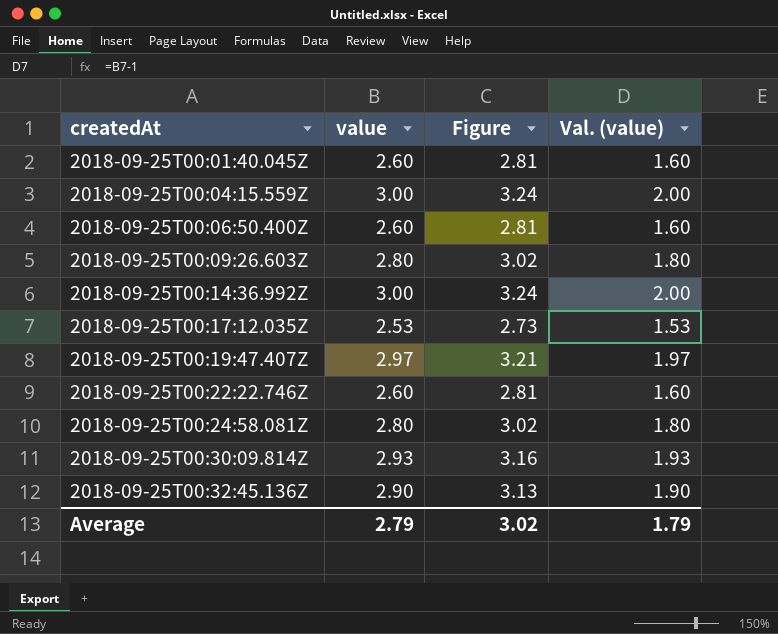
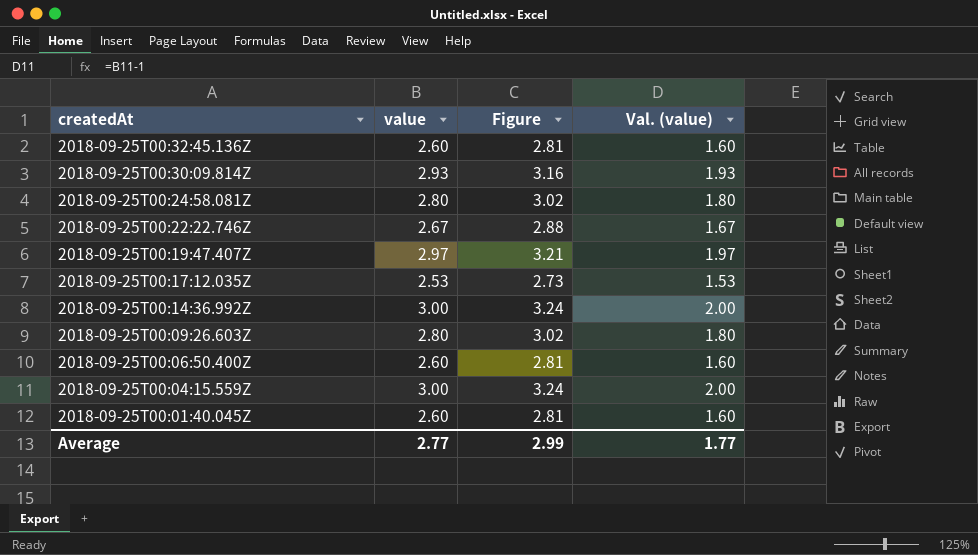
row order: createdAt ascending -> createdAt descending
2018-09-25T00:32:45.136Z | value: 2.90 -> 2.60
2018-09-25T00:32:45.136Z | Figure: 3.13 -> 2.81
2018-09-25T00:32:45.136Z | Val. (value): 1.90 -> 1.60
2018-09-25T00:22:22.746Z | value: 2.60 -> 2.67
2018-09-25T00:22:22.746Z | Figure: 2.81 -> 2.88
2018-09-25T00:22:22.746Z | Val. (value): 1.60 -> 1.67
Average | value: 2.79 -> 2.77
Average | Figure: 3.02 -> 2.99
Average | Val. (value): 1.79 -> 1.77

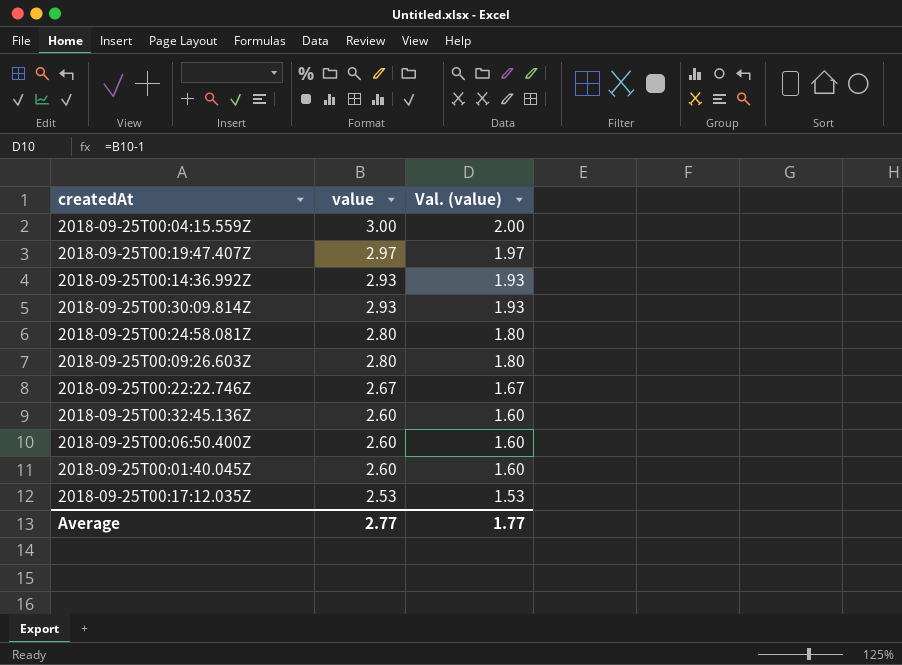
row order: createdAt descending -> value descending
column Figure | formula: [value] * 1.08 -> none
2018-09-25T00:14:36.992Z | value: 3.00 -> 2.93
2018-09-25T00:14:36.992Z | Val. (value): 2.00 -> 1.93

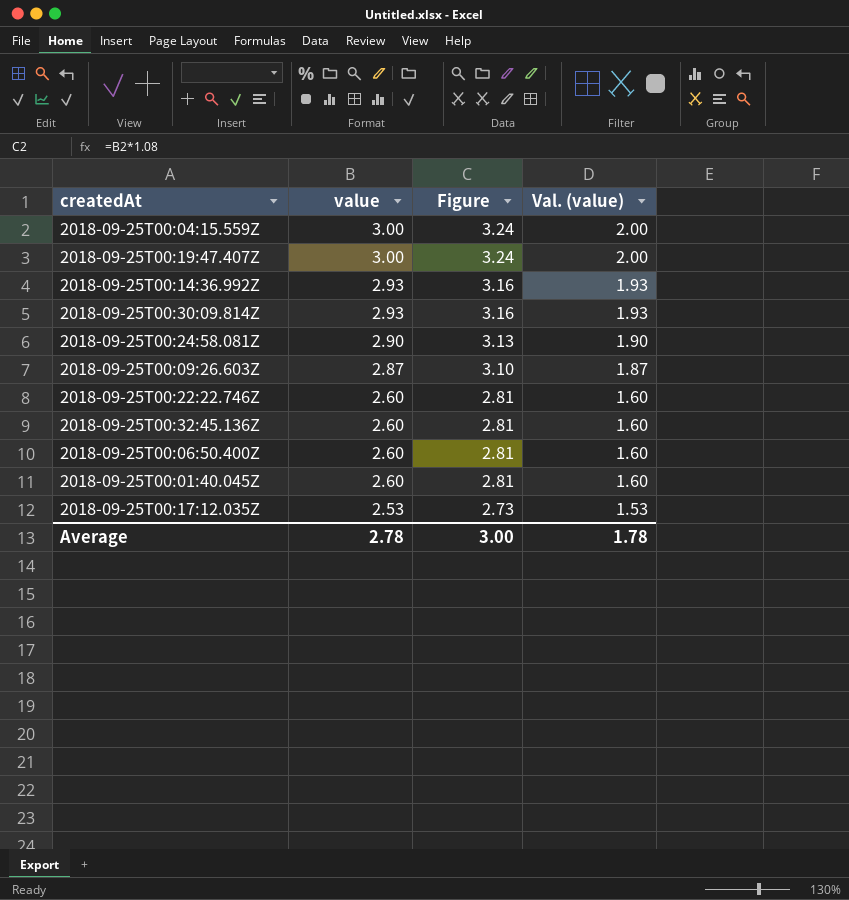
column Figure | formula: none -> [value] * 1.08
2018-09-25T00:19:47.407Z | value: 2.97 -> 3.00
2018-09-25T00:19:47.407Z | Val. (value): 1.97 -> 2.00
2018-09-25T00:24:58.081Z | value: 2.80 -> 2.90
2018-09-25T00:24:58.081Z | Val. (value): 1.80 -> 1.90
2018-09-25T00:09:26.603Z | value: 2.80 -> 2.87
2018-09-25T00:09:26.603Z | Val. (value): 1.80 -> 1.87
2018-09-25T00:22:22.746Z | value: 2.67 -> 2.60
2018-09-25T00:22:22.746Z | Val. (value): 1.67 -> 1.60
Average | value: 2.77 -> 2.78
Average | Val. (value): 1.77 -> 1.78

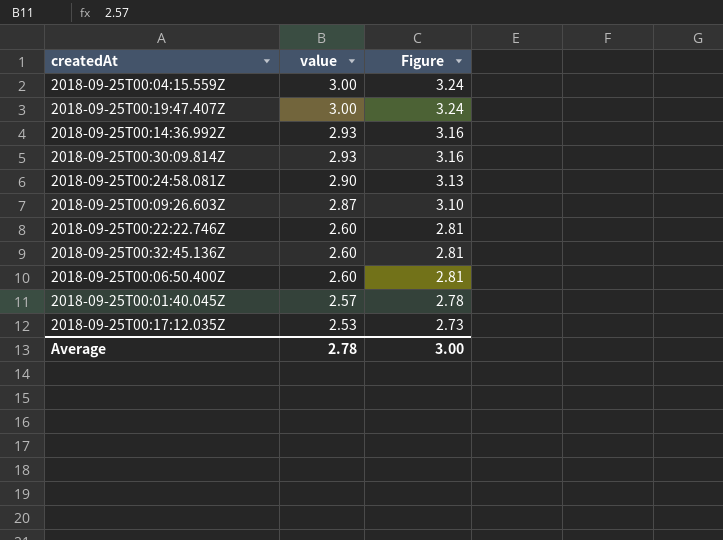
column Val. (value) | formula: [value] - 1 -> none
2018-09-25T00:01:40.045Z | value: 2.60 -> 2.57
2018-09-25T00:01:40.045Z | Figure: 2.81 -> 2.78

